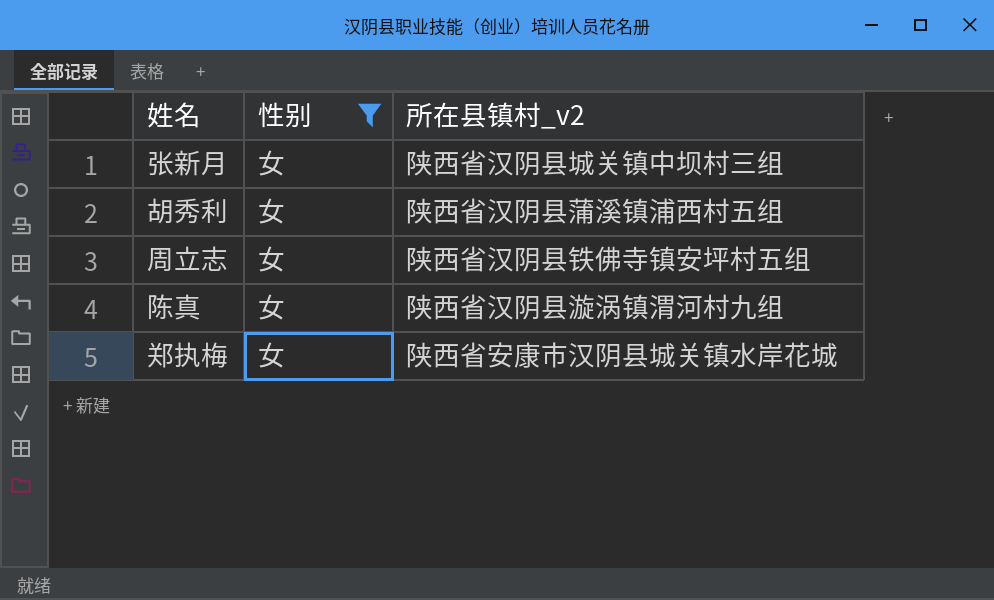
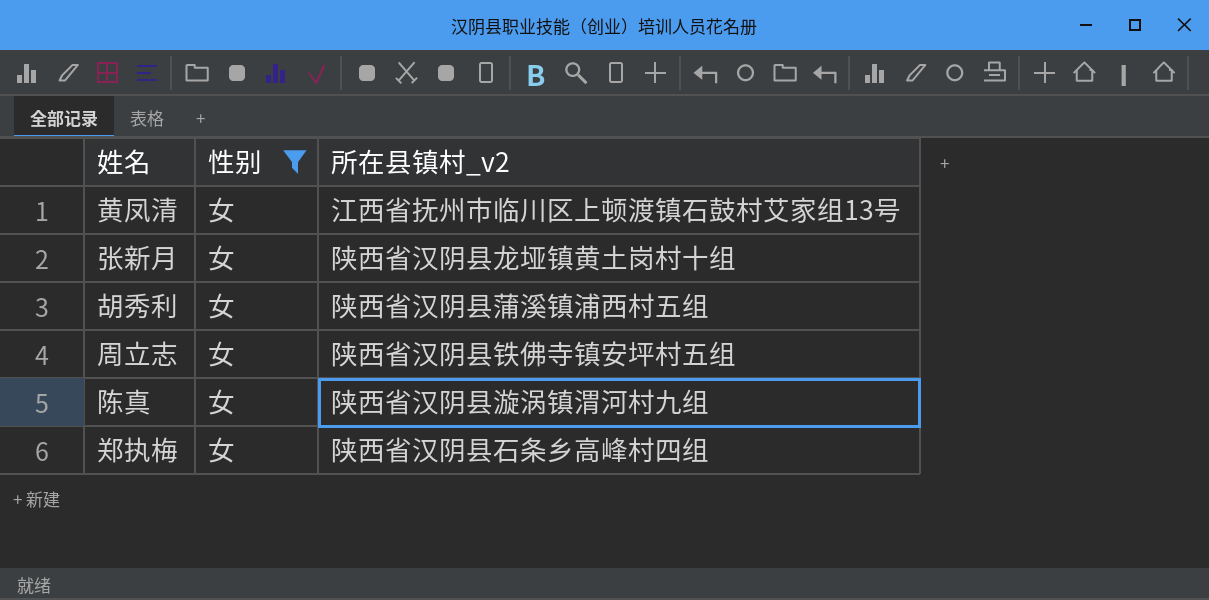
row 黄凤清: none -> 女 | 江西省抚州市临川区上顿渡镇石鼓村艾家组13号
张新月 | 所在县镇村_v2: 陕西省汉阴县城关镇中坝村三组 -> 陕西省汉阴县龙垭镇黄土岗村十组
郑执梅 | 所在县镇村_v2: 陕西省安康市汉阴县城关镇水岸花城 -> 陕西省汉阴县石条乡高峰村四组

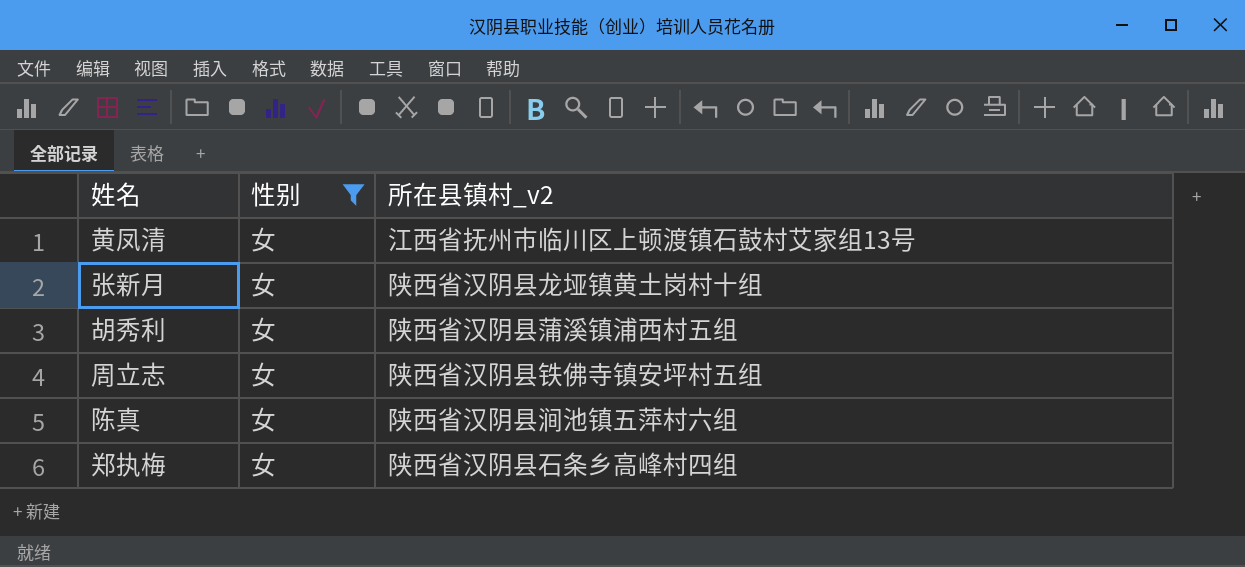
陈真 | 所在县镇村_v2: 陕西省汉阴县漩涡镇渭河村九组 -> 陕西省汉阴县涧池镇五萍村六组

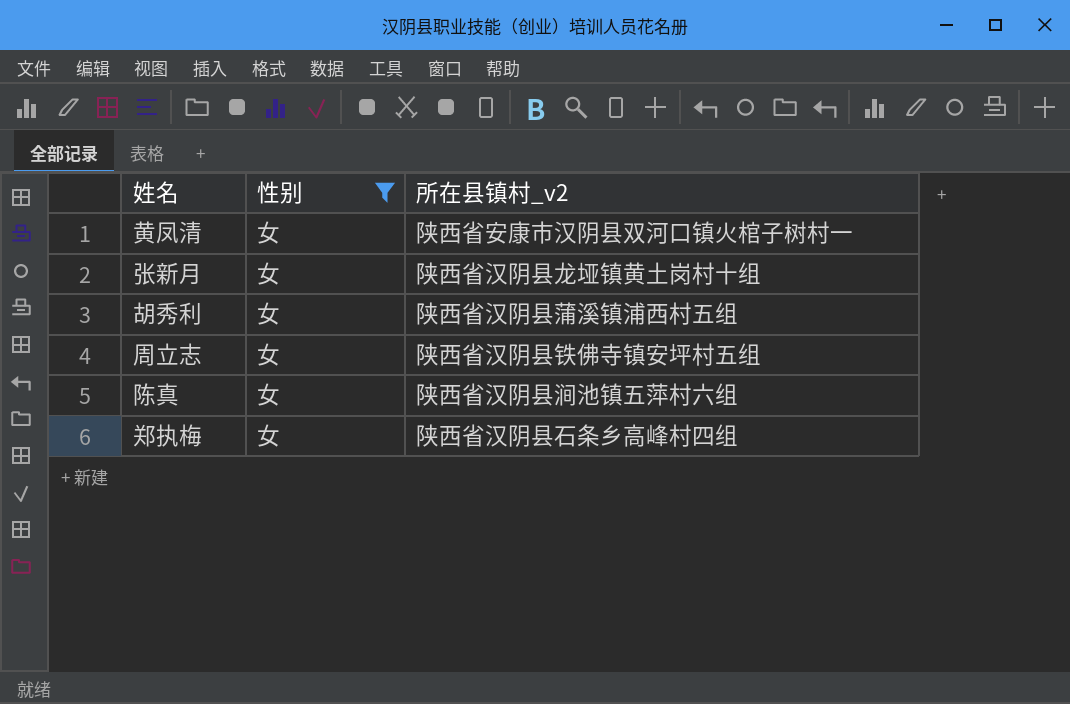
黄凤清 | 所在县镇村_v2: 江西省抚州市临川区上顿渡镇石鼓村艾家组13号 -> 陕西省安康市汉阴县双河口镇火棺子树村一

